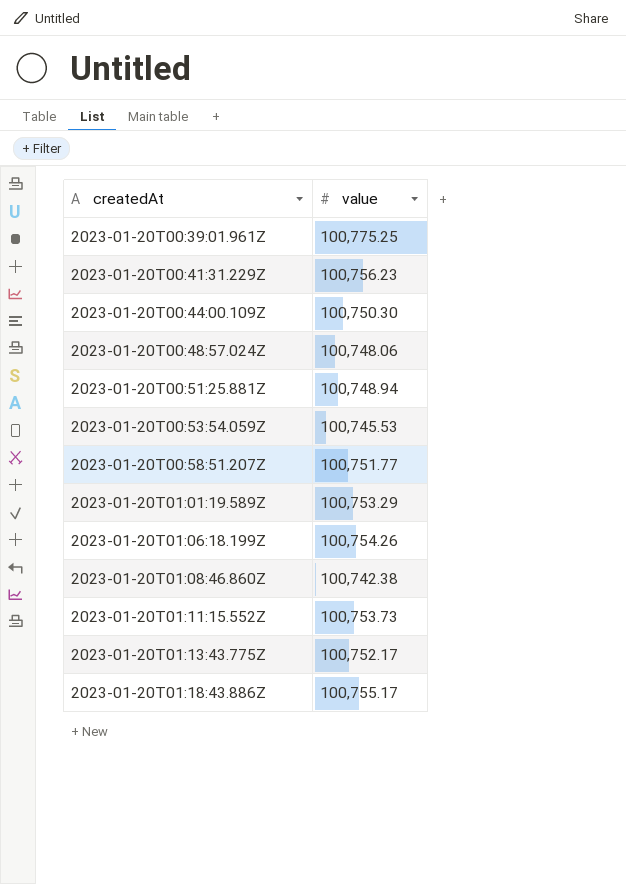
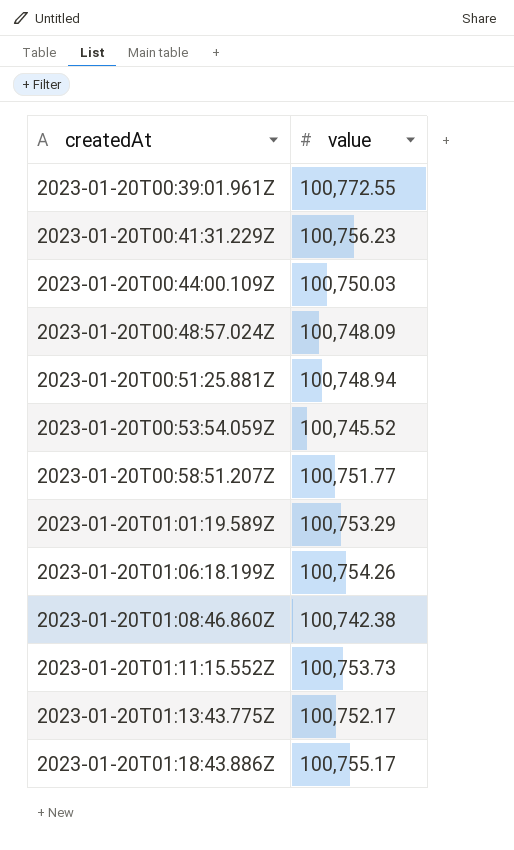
2023-01-20T00:39:01.961Z | value: 100,775.25 -> 100,772.55
2023-01-20T00:44:00.109Z | value: 100,750.30 -> 100,750.03
2023-01-20T00:48:57.024Z | value: 100,748.06 -> 100,748.09
2023-01-20T00:53:54.059Z | value: 100,745.53 -> 100,745.52

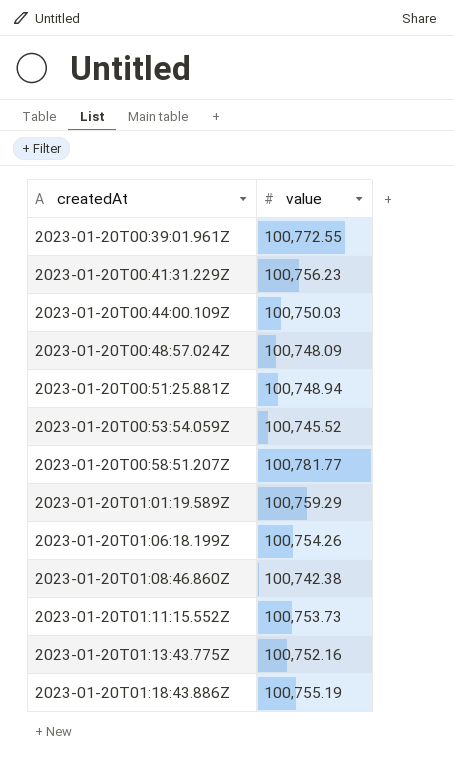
2023-01-20T00:58:51.207Z | value: 100,751.77 -> 100,781.77
2023-01-20T01:01:19.589Z | value: 100,753.29 -> 100,759.29
2023-01-20T01:13:43.775Z | value: 100,752.17 -> 100,752.16
2023-01-20T01:18:43.886Z | value: 100,755.17 -> 100,755.19

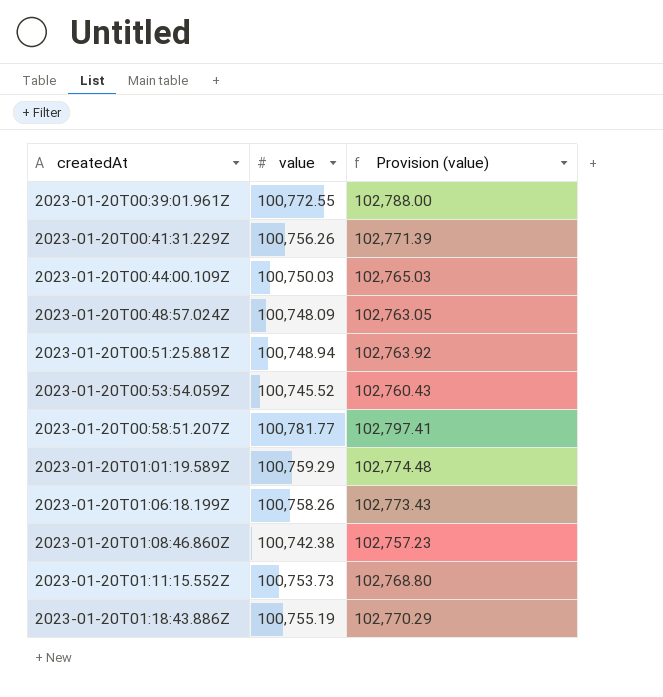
column Provision (value) | formula: none -> [value] * 1.02
row 2023-01-20T01:13:43.775Z: 100,752.16 -> none
2023-01-20T00:41:31.229Z | value: 100,756.23 -> 100,756.26
2023-01-20T01:06:18.199Z | value: 100,754.26 -> 100,758.26

